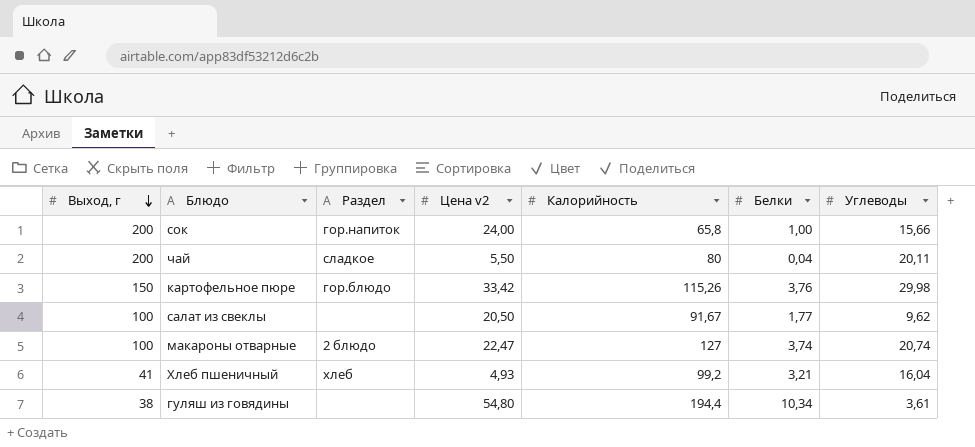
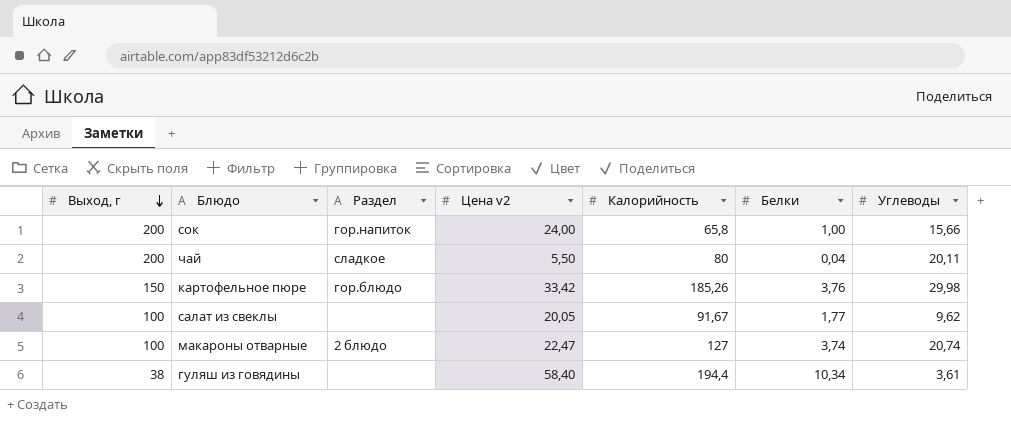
row Хлеб пшеничный: 41 | хлеб | 4,93 | 99,2 | 3,21 | 16,04 -> none
картофельное пюре | Калорийность: 115,26 -> 185,26
салат из свеклы | Цена v2: 20,50 -> 20,05
гуляш из говядины | Цена v2: 54,80 -> 58,40

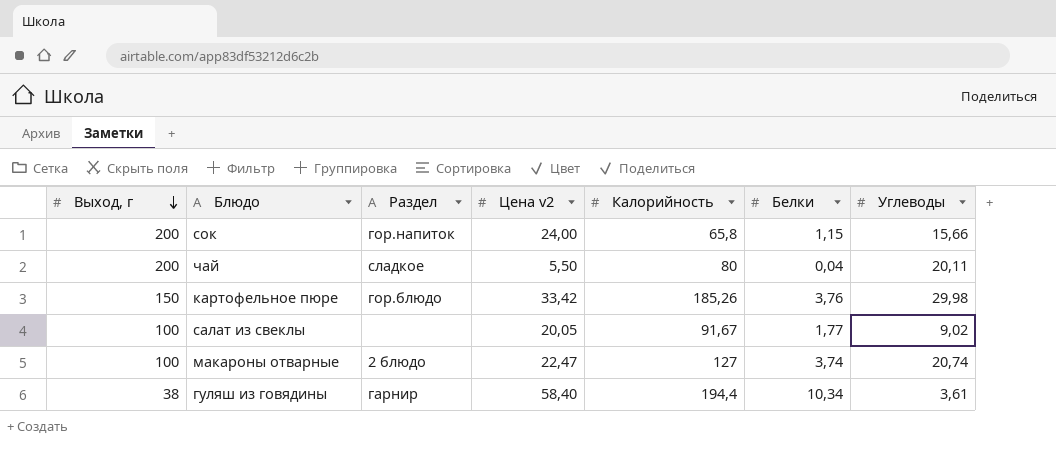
сок | Белки: 1,00 -> 1,15
салат из свеклы | Углеводы: 9,62 -> 9,02
гуляш из говядины | Раздел: none -> гарнир

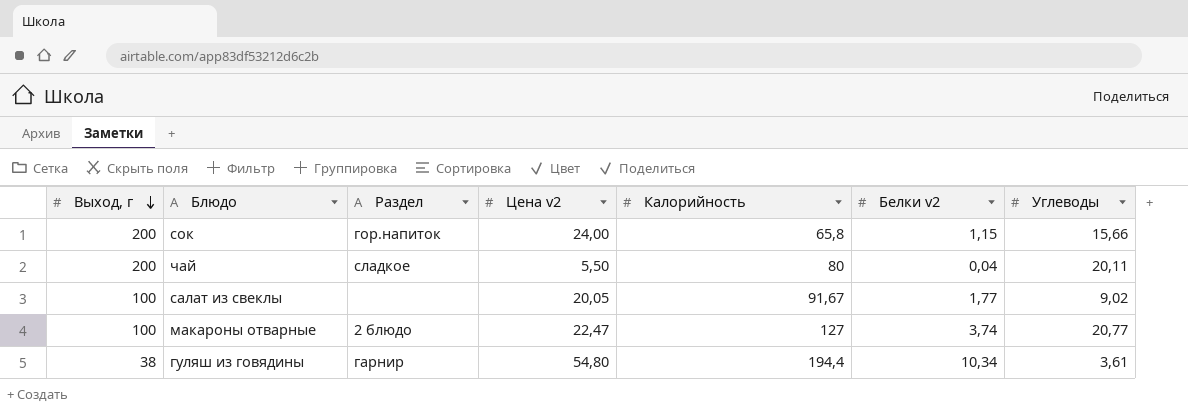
column name: Белки -> Белки v2
row картофельное пюре: 150 | гор.блюдо | 33,42 | 185,26 | 3,76 | 29,98 -> none
макароны отварные | Углеводы: 20,74 -> 20,77
гуляш из говядины | Цена v2: 58,40 -> 54,80

